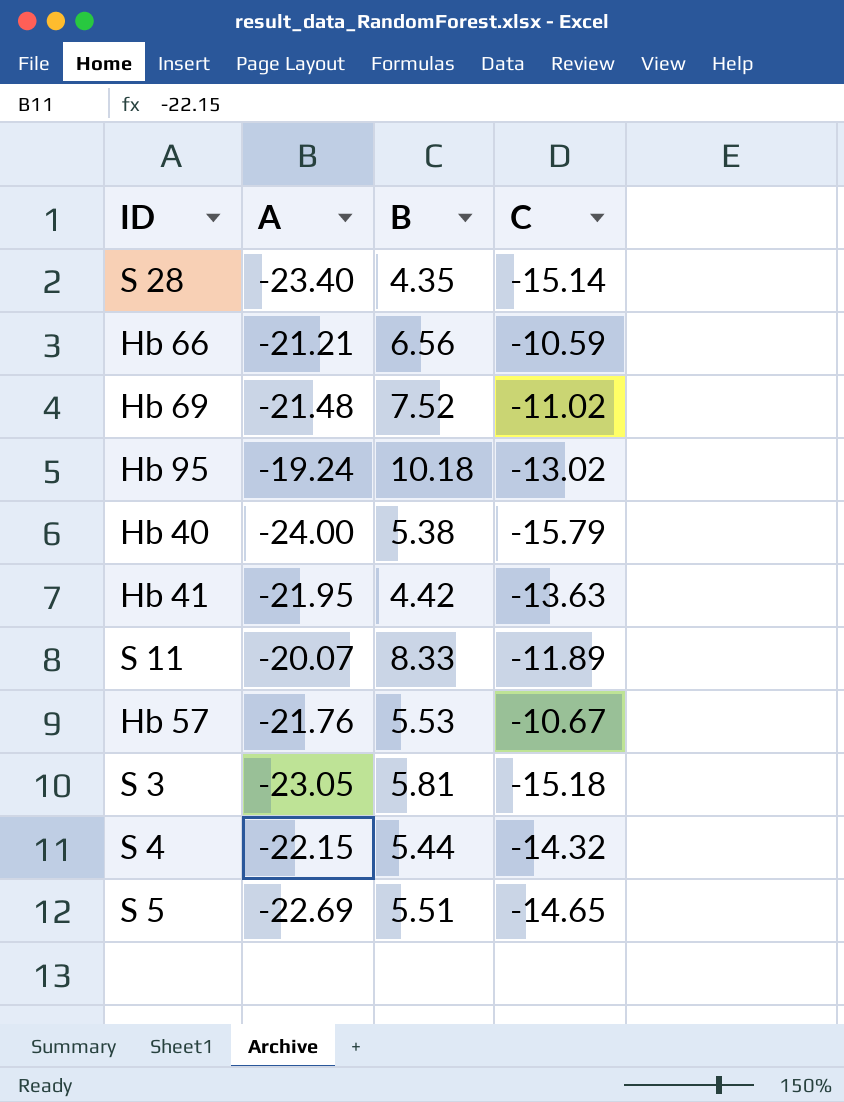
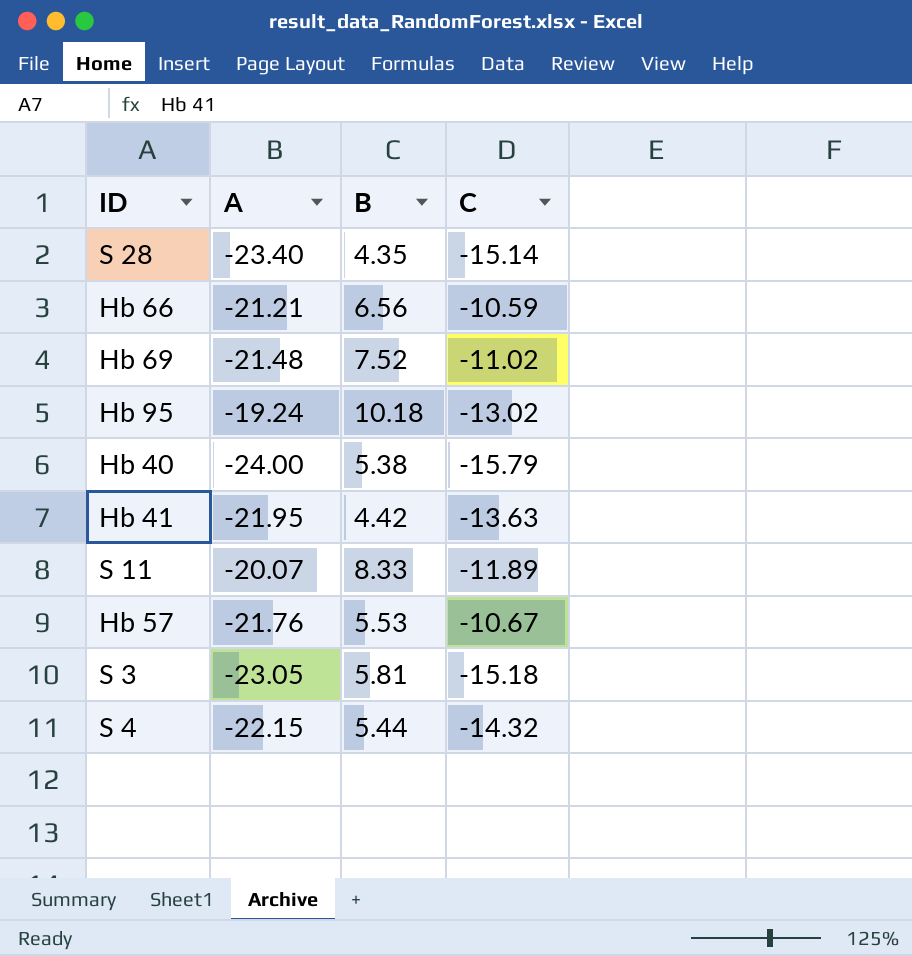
row S 5: -22.69 | 5.51 | -14.65 -> none

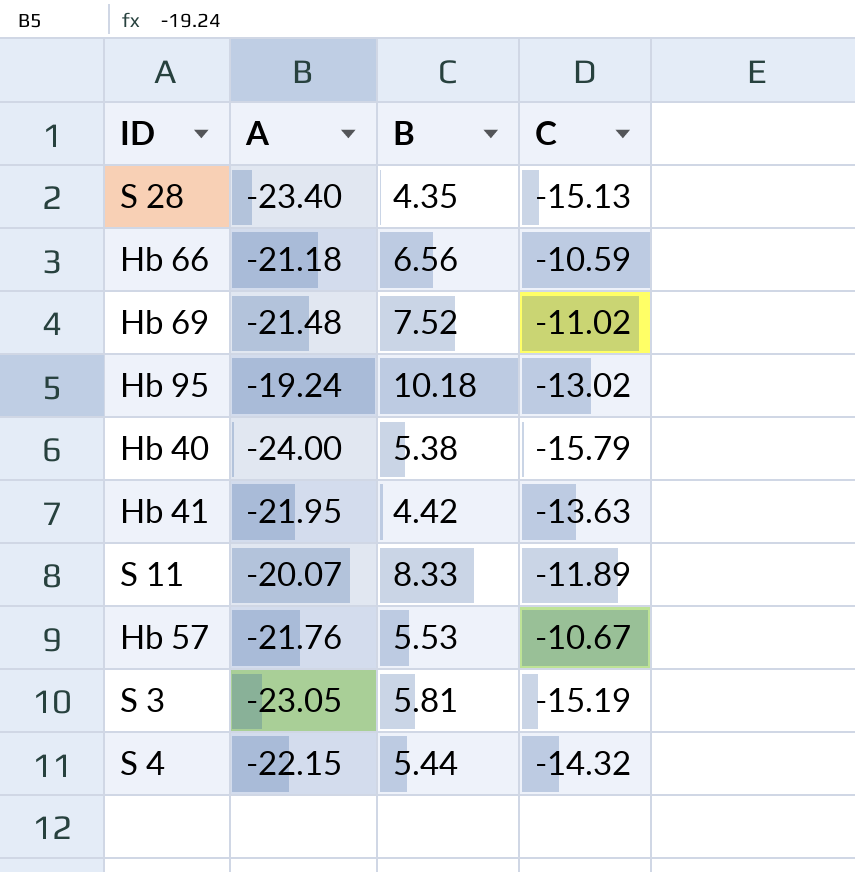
S 28 | C: -15.14 -> -15.13
Hb 66 | A: -21.21 -> -21.18
S 3 | C: -15.18 -> -15.19

